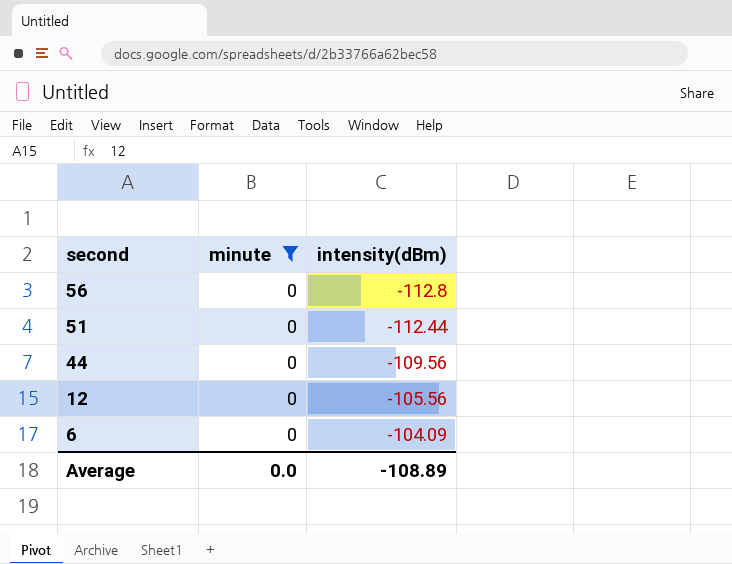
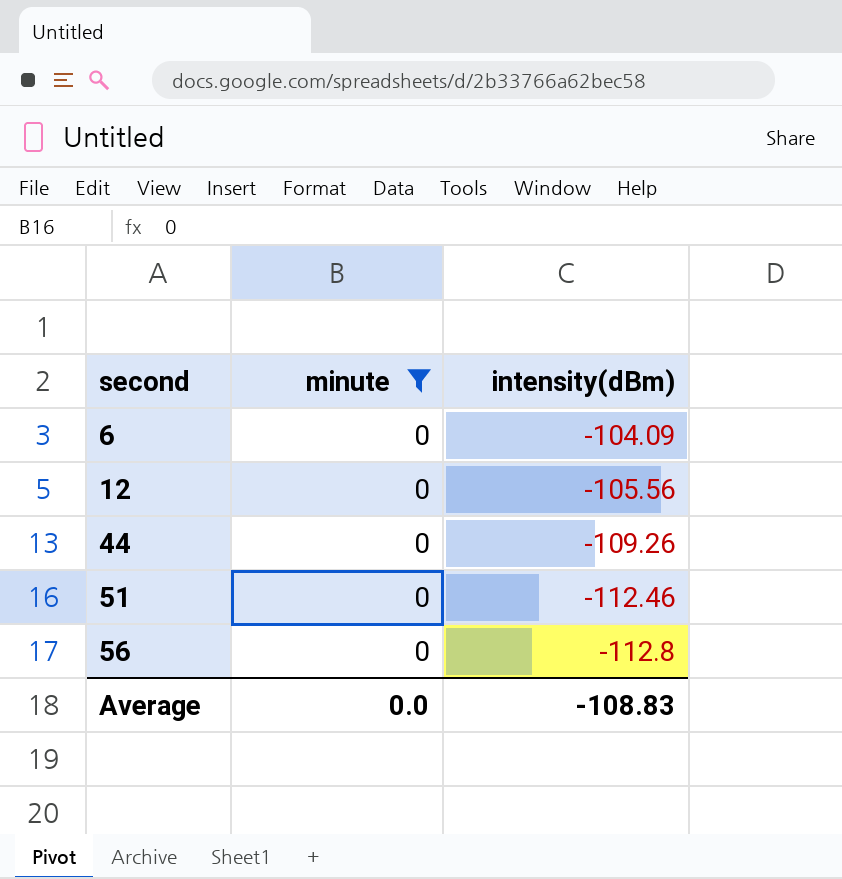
row order: second descending -> second ascending
44 | intensity(dBm): -109.56 -> -109.26
51 | intensity(dBm): -112.44 -> -112.46
Average | intensity(dBm): -108.89 -> -108.83

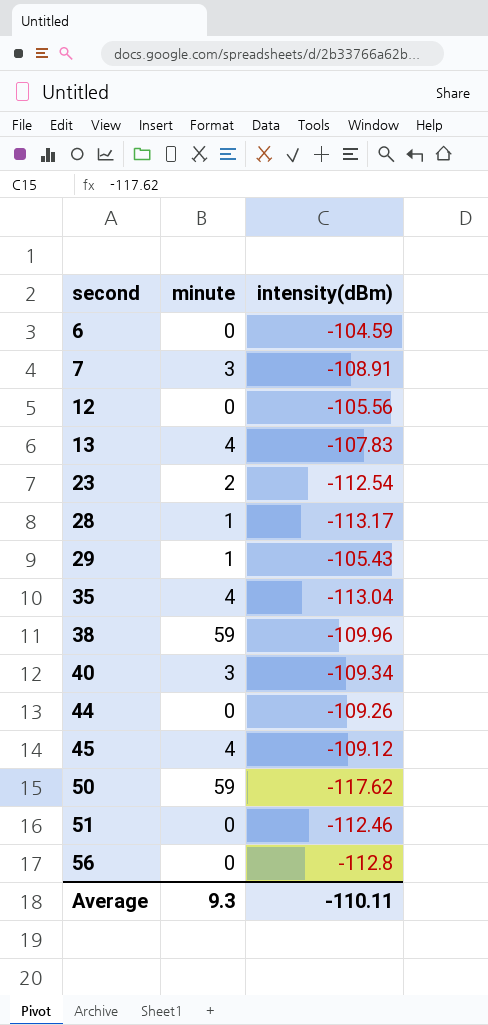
filter: minute = 0 -> none
6 | intensity(dBm): -104.09 -> -104.59
Average | minute: 0.0 -> 9.3
Average | intensity(dBm): -108.83 -> -110.11

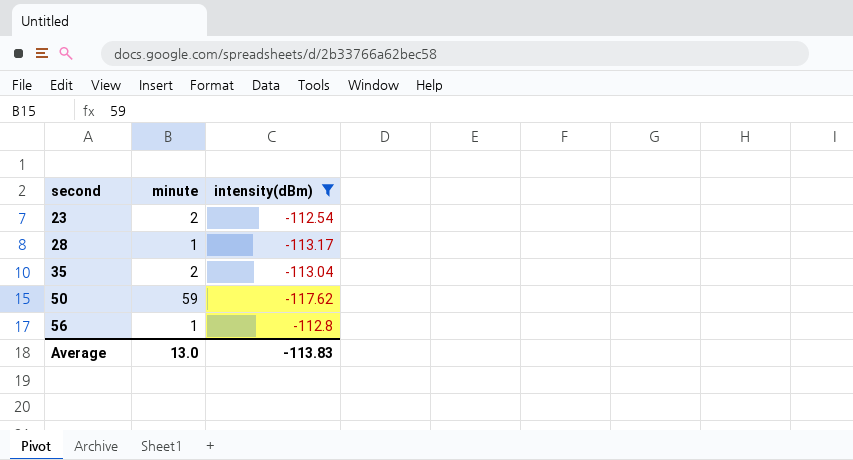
filter: none -> intensity(dBm) <= -112.54
35 | minute: 4 -> 2
56 | minute: 0 -> 1
Average | minute: 9.3 -> 13.0
Average | intensity(dBm): -110.11 -> -113.83

